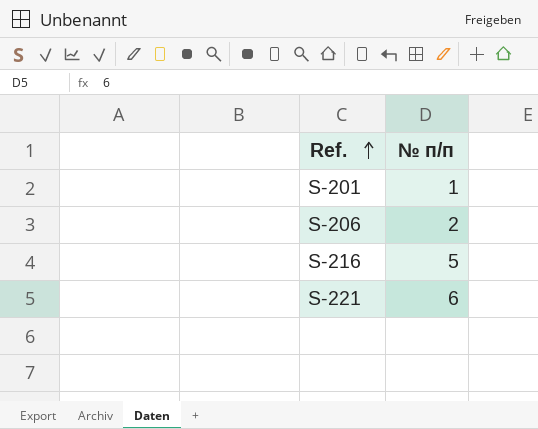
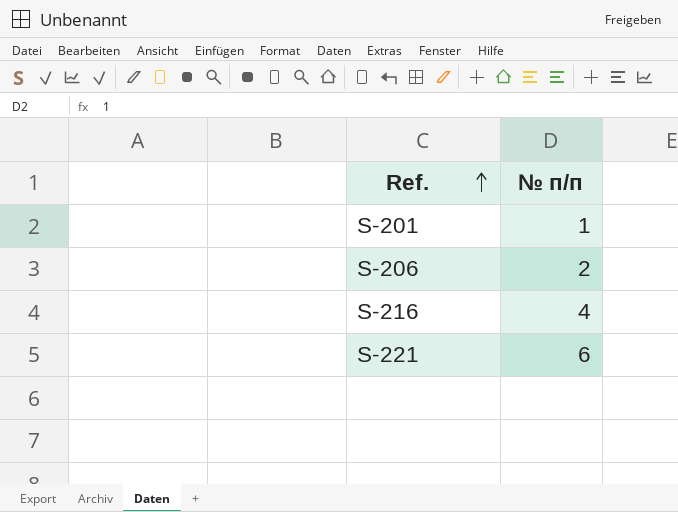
S-216 | № п/п: 5 -> 4

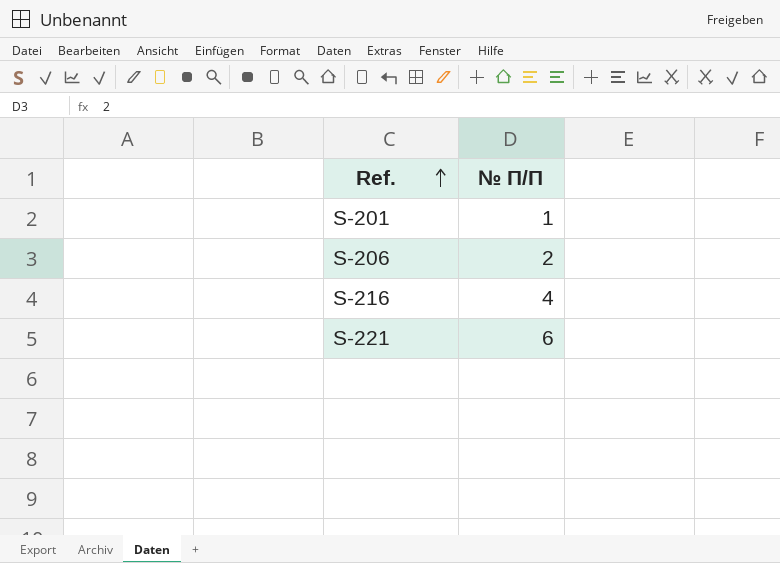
column name: № п/п -> № П/П

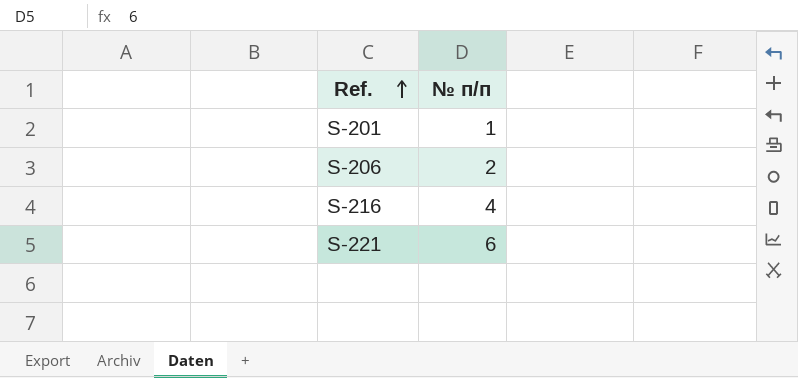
column name: № П/П -> № п/п

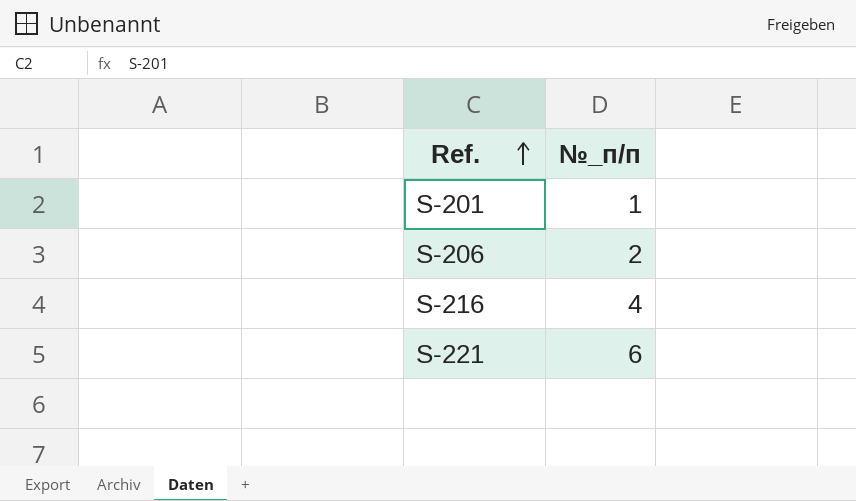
column name: № п/п -> №_п/п

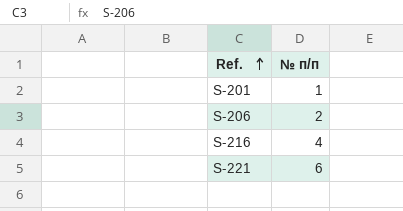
column name: №_п/п -> № п/п

